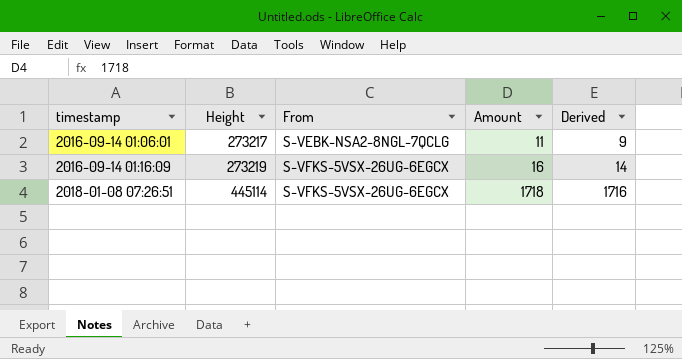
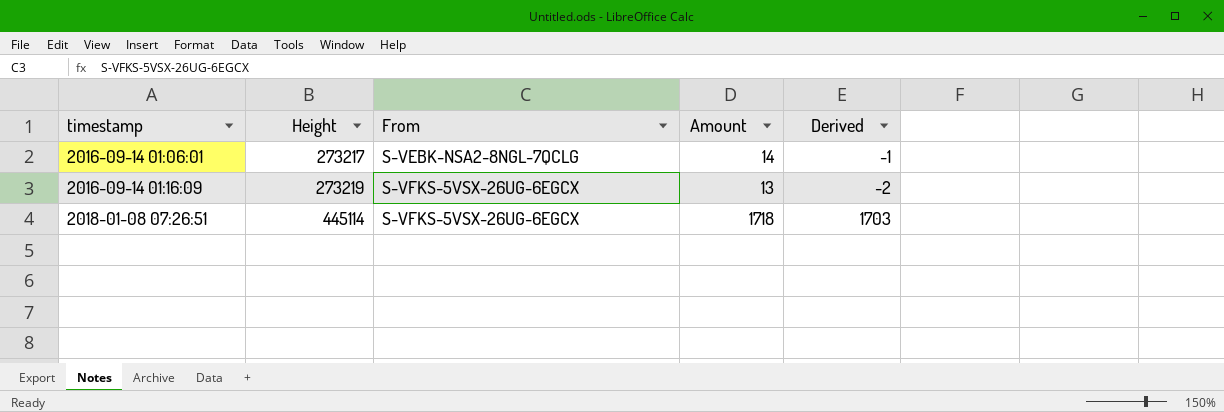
column Derived | formula: [Amount] - 2 -> [Amount] - 15
2016-09-14 01:06:01 | Amount: 11 -> 14
2016-09-14 01:16:09 | Amount: 16 -> 13

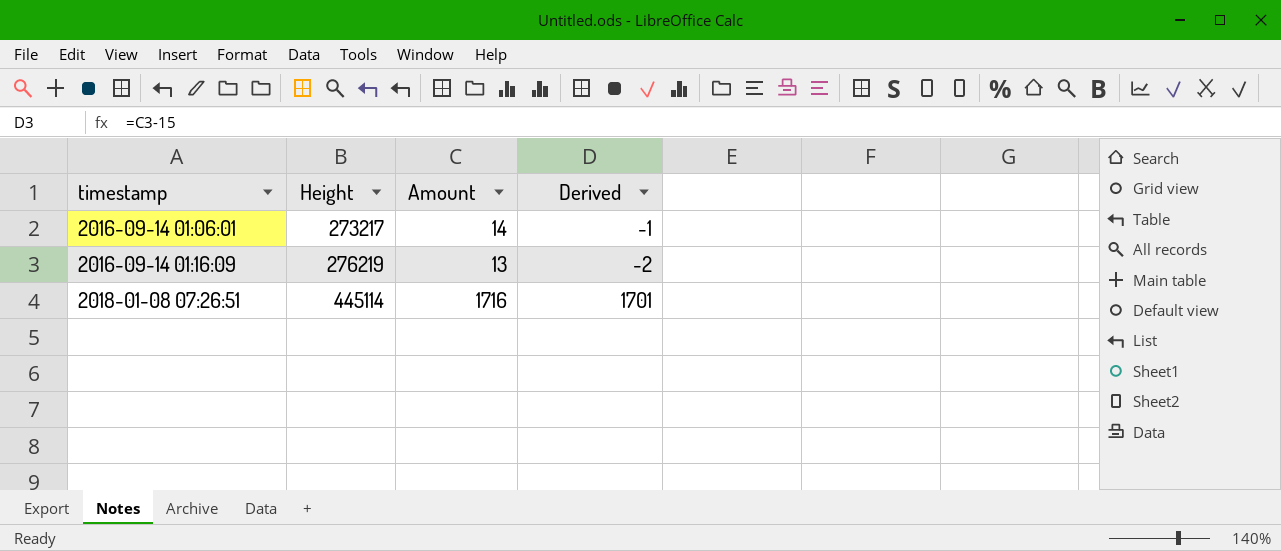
column From | position: 3 -> none
2016-09-14 01:16:09 | Height: 273219 -> 276219
2018-01-08 07:26:51 | Amount: 1718 -> 1716
2018-01-08 07:26:51 | Derived: 1703 -> 1701

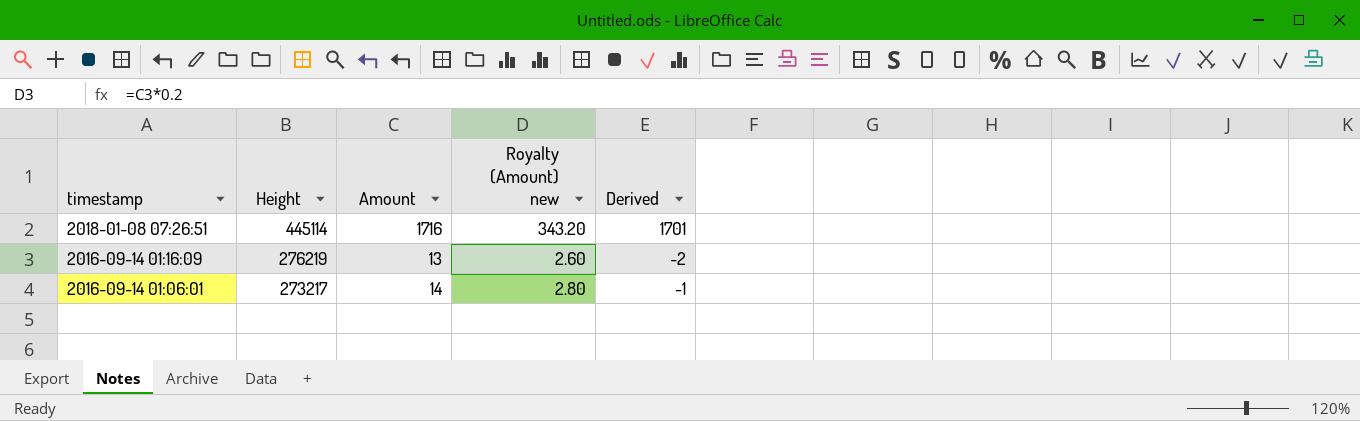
row order: timestamp ascending -> timestamp descending
column Royalty (Amount) new | formula: none -> [Amount] * 0.2

